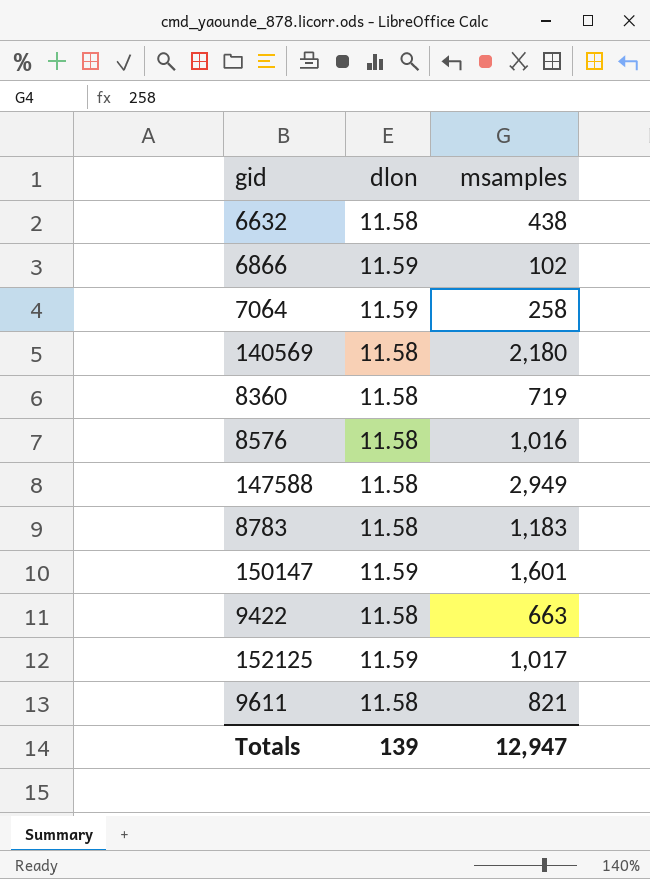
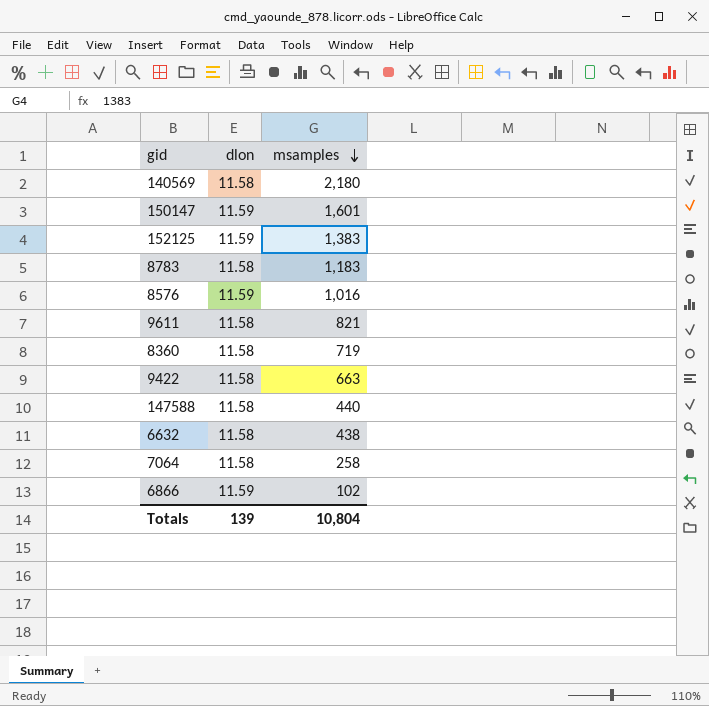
row order: none -> msamples descending
152125 | msamples: 1,017 -> 1,383
8576 | dlon: 11.58 -> 11.59
147588 | msamples: 2,949 -> 440
7064 | dlon: 11.59 -> 11.58
Totals | msamples: 12,947 -> 10,804

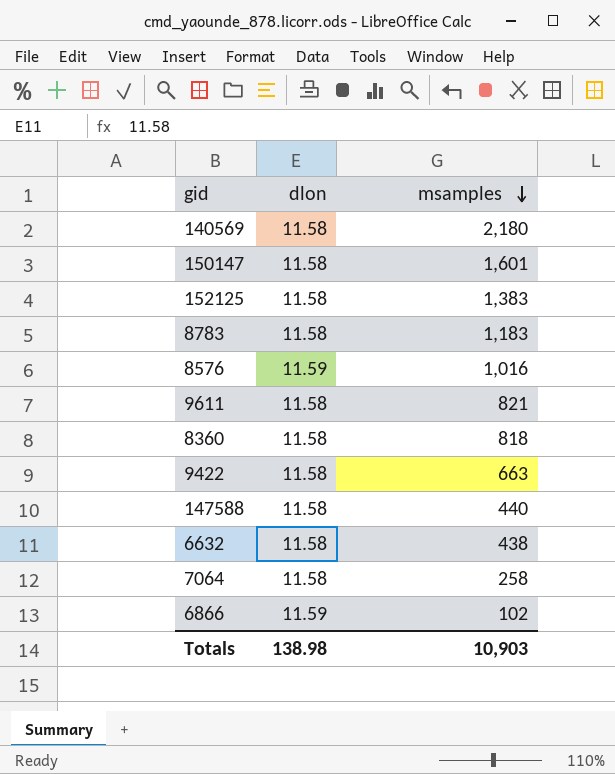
150147 | dlon: 11.59 -> 11.58
152125 | dlon: 11.59 -> 11.58
8360 | msamples: 719 -> 818
Totals | dlon: 139 -> 138.98
Totals | msamples: 10,804 -> 10,903

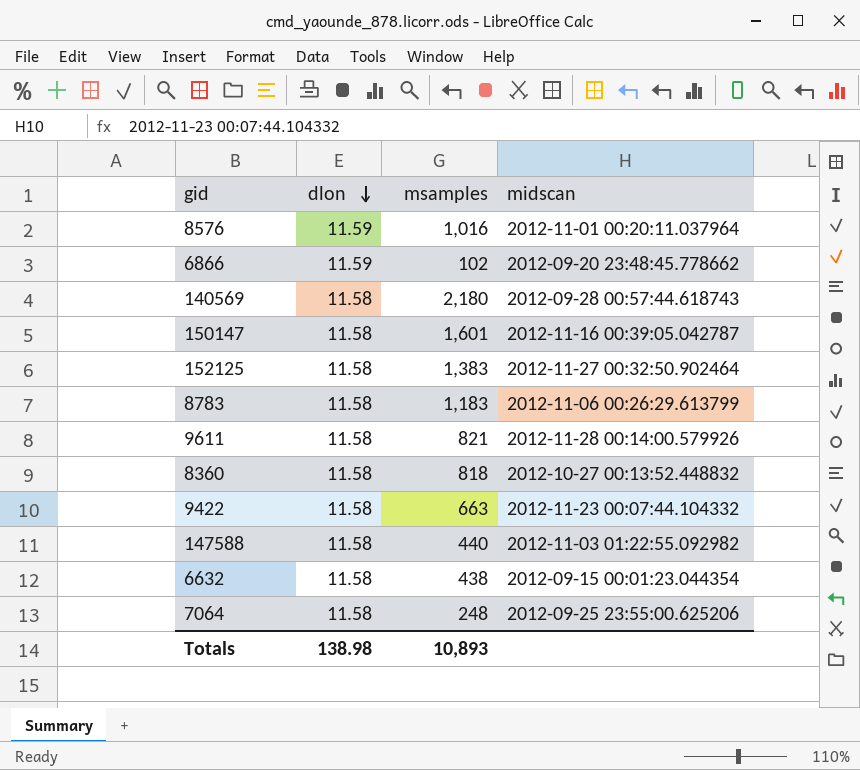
row order: msamples descending -> dlon descending
column midscan | position: none -> 4
7064 | msamples: 258 -> 248
Totals | msamples: 10,903 -> 10,893

